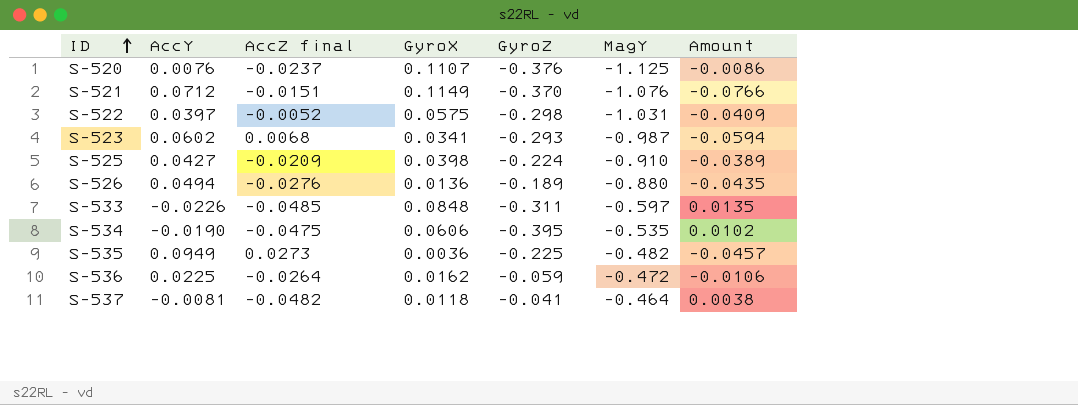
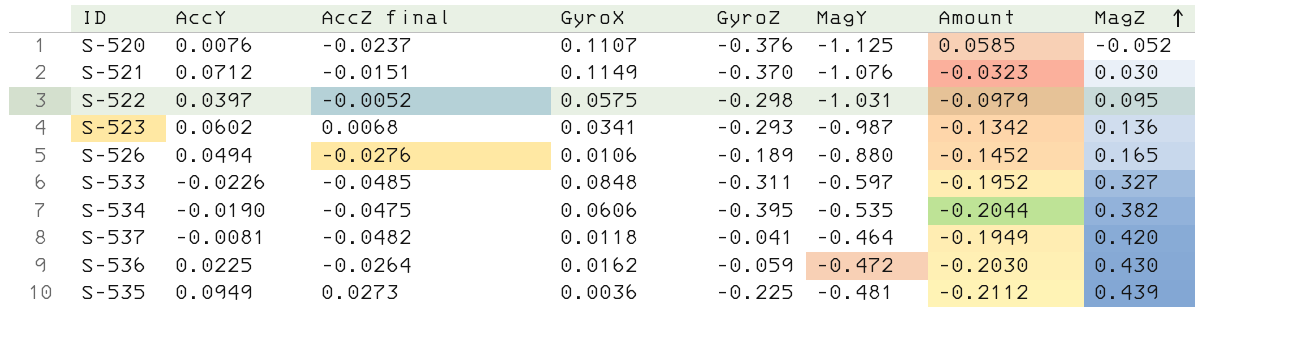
row order: ID ascending -> MagZ ascending
column Amount | formula: [AccY] * [MagY] -> [MagY] * [MagZ]
column MagZ | position: none -> 8
row S-525: 0.0427 | -0.0209 | 0.0398 | -0.224 | -0.910 | -0.0389 -> none
S-526 | GyroX: 0.0136 -> 0.0106
S-535 | MagY: -0.482 -> -0.481

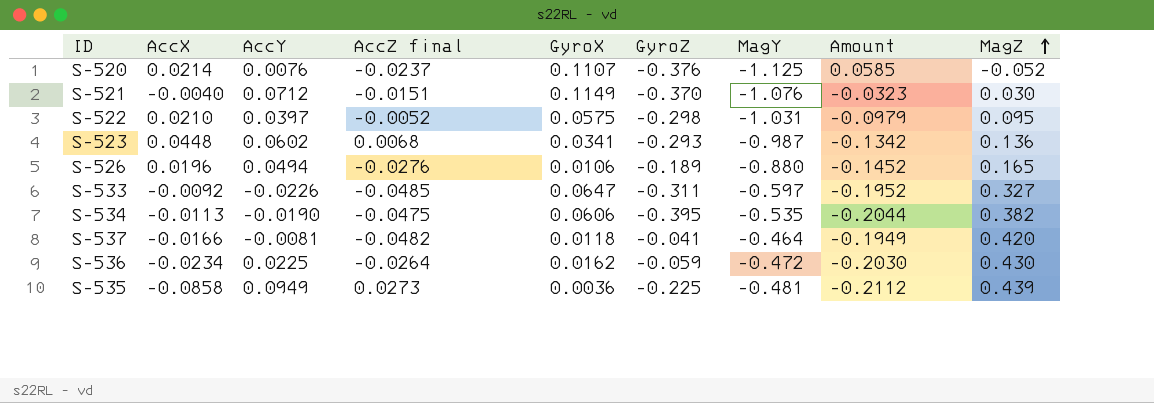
column AccX | position: none -> 2
S-533 | GyroX: 0.0848 -> 0.0647

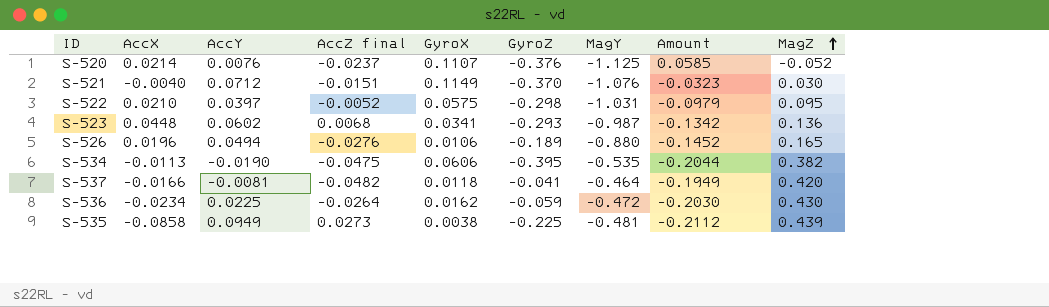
row S-533: -0.0092 | -0.0226 | -0.0485 | 0.0647 | -0.311 | -0.597 | -0.1952 | 0.327 -> none
S-535 | GyroX: 0.0036 -> 0.0038

